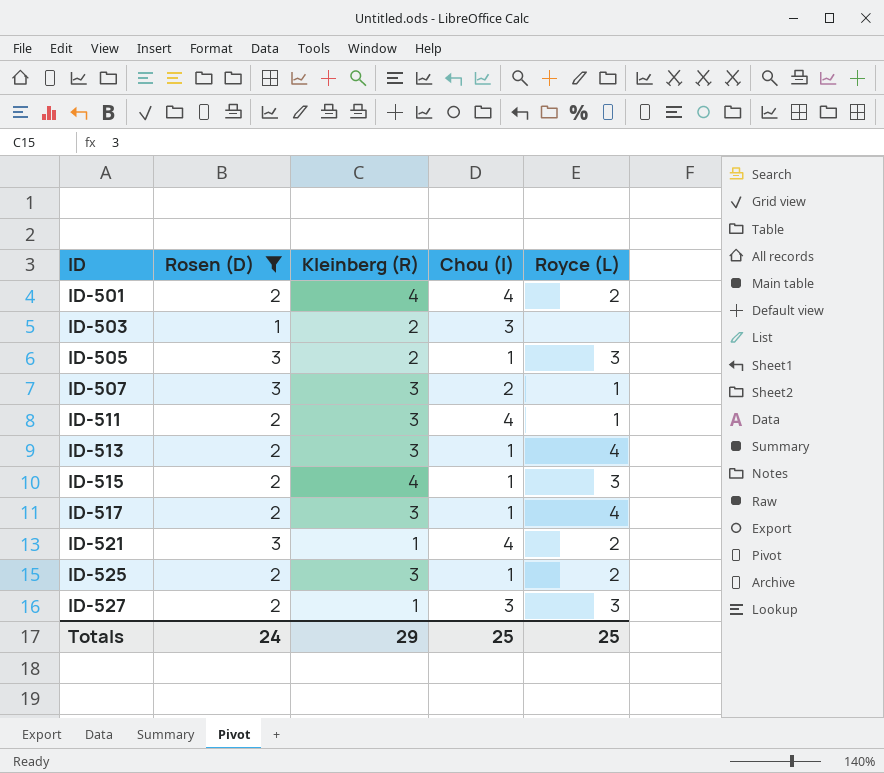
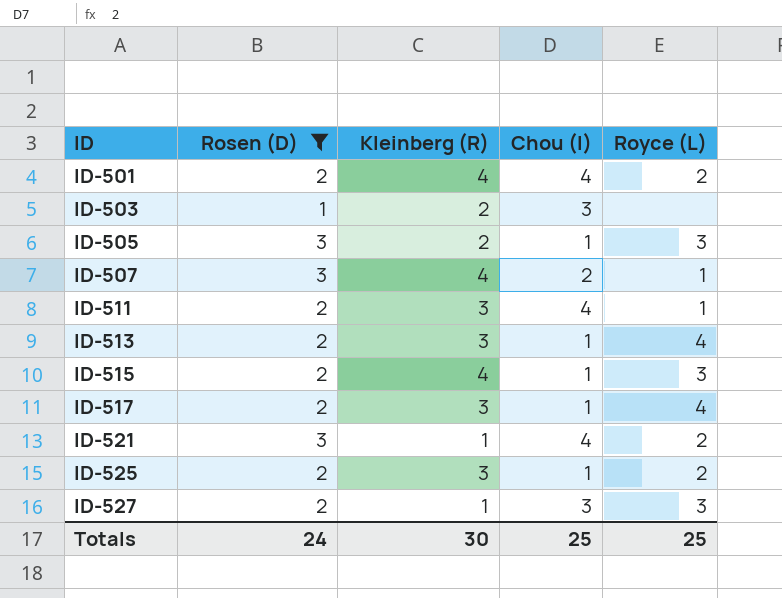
ID-507 | Kleinberg (R): 3 -> 4
Totals | Kleinberg (R): 29 -> 30

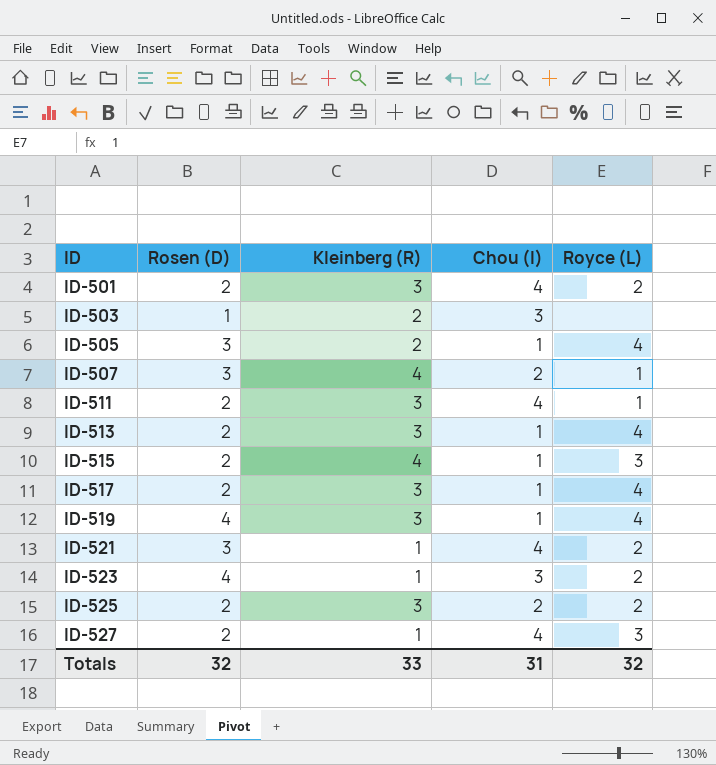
filter: Rosen (D) != 4 -> none
ID-501 | Kleinberg (R): 4 -> 3
ID-505 | Royce (L): 3 -> 4
ID-525 | Chou (I): 1 -> 2
ID-527 | Chou (I): 3 -> 4
Totals | Rosen (D): 24 -> 32
Totals | Kleinberg (R): 30 -> 33
Totals | Chou (I): 25 -> 31
Totals | Royce (L): 25 -> 32

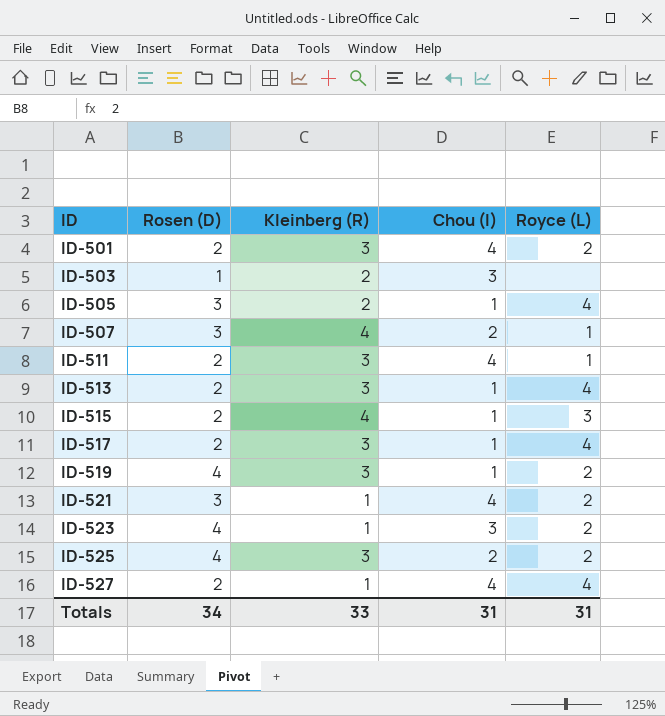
ID-519 | Royce (L): 4 -> 2
ID-525 | Rosen (D): 2 -> 4
ID-527 | Royce (L): 3 -> 4
Totals | Rosen (D): 32 -> 34
Totals | Royce (L): 32 -> 31

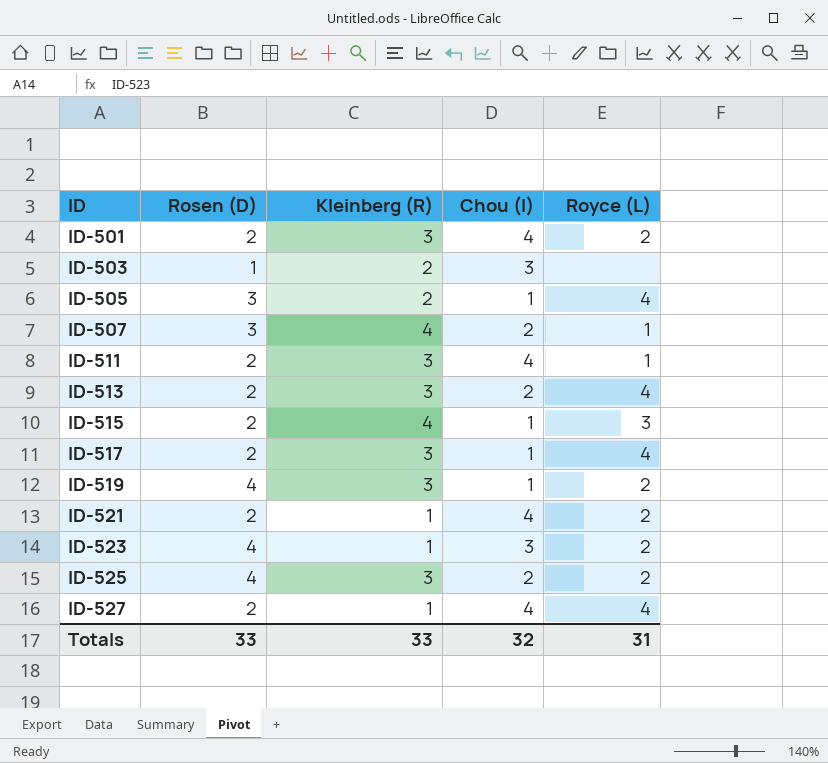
ID-513 | Chou (I): 1 -> 2
ID-521 | Rosen (D): 3 -> 2
Totals | Rosen (D): 34 -> 33
Totals | Chou (I): 31 -> 32

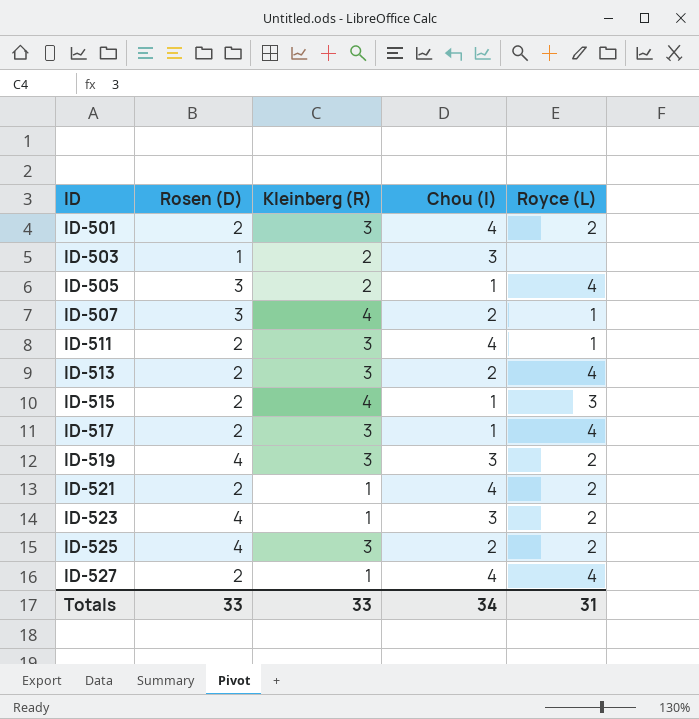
ID-519 | Chou (I): 1 -> 3
Totals | Chou (I): 32 -> 34

